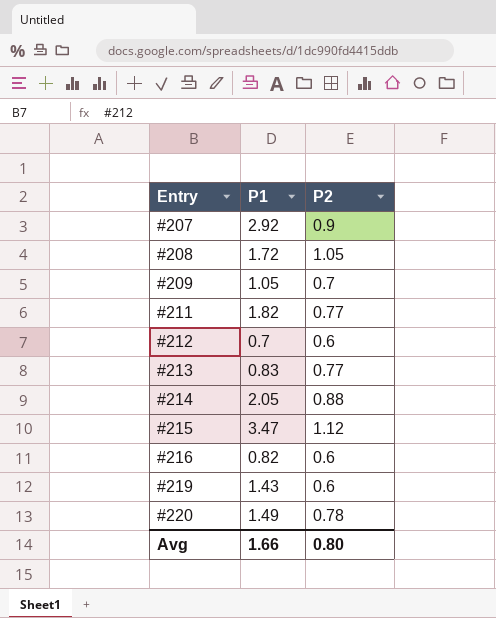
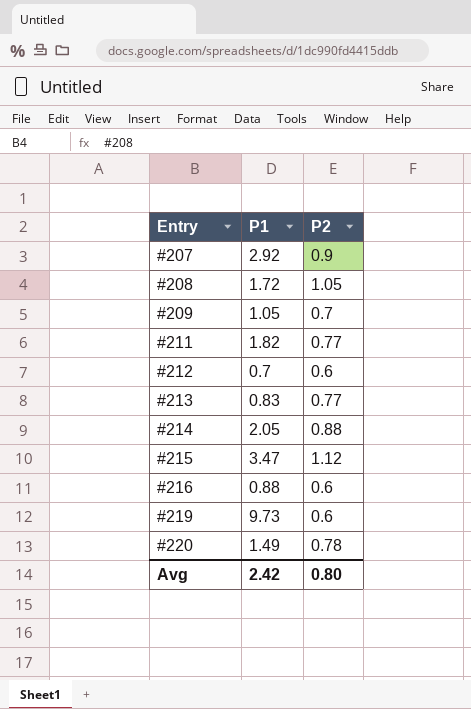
#216 | P1: 0.82 -> 0.88
#219 | P1: 1.43 -> 9.73
Avg | P1: 1.66 -> 2.42

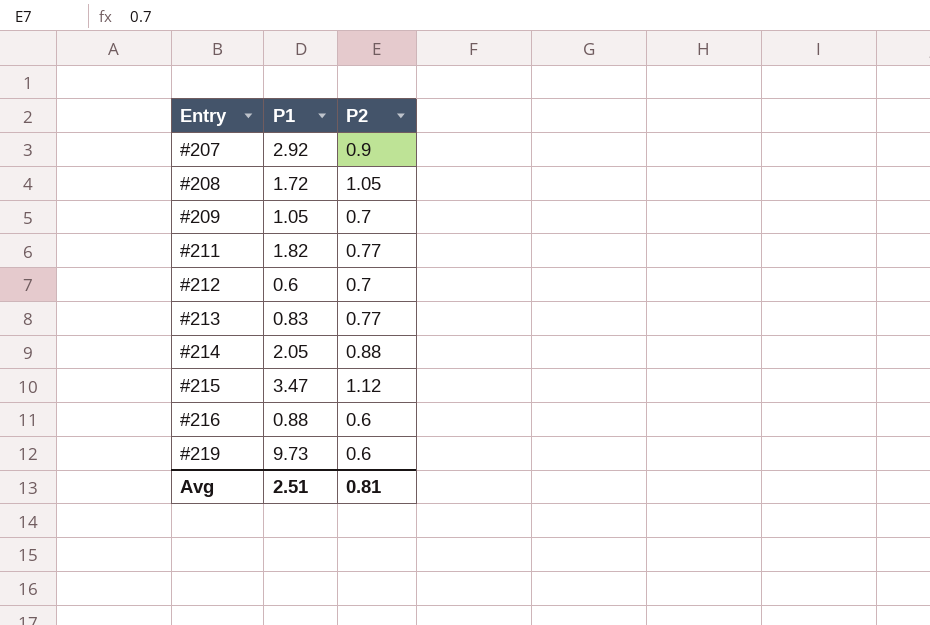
row #220: 1.49 | 0.78 -> none
#212 | P1: 0.7 -> 0.6
#212 | P2: 0.6 -> 0.7
Avg | P1: 2.42 -> 2.51
Avg | P2: 0.80 -> 0.81

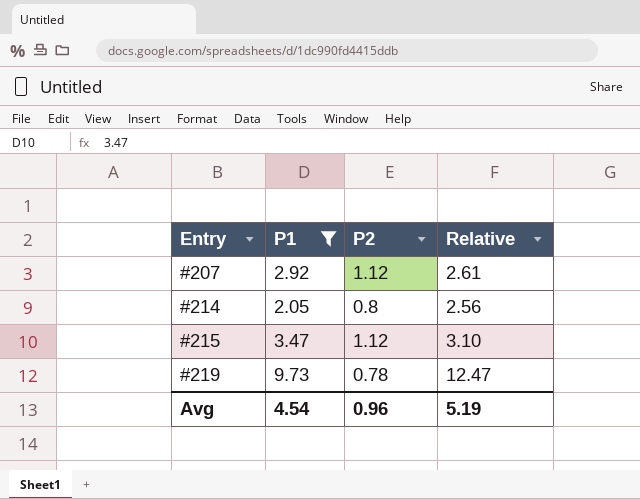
filter: none -> P1 >= 2.05
column Relative | formula: none -> [P1] / [P2]
#207 | P2: 0.9 -> 1.12
#214 | P2: 0.88 -> 0.8
#219 | P2: 0.6 -> 0.78
Avg | P1: 2.51 -> 4.54
Avg | P2: 0.81 -> 0.96

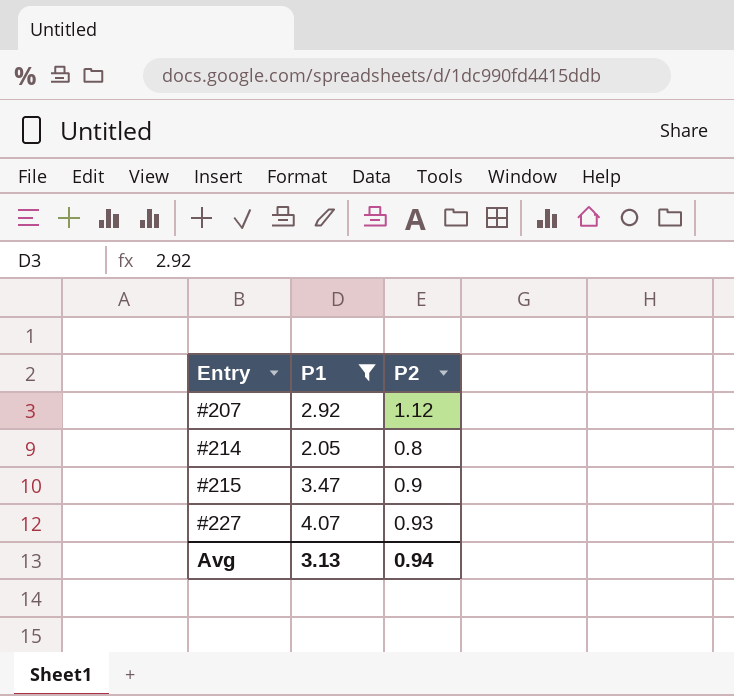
column Relative | formula: [P1] / [P2] -> none
row #219: 9.73 | 0.78 | 12.47 -> none
#215 | P2: 1.12 -> 0.9
row #227: none -> 4.07 | 0.93
Avg | P1: 4.54 -> 3.13
Avg | P2: 0.96 -> 0.94

